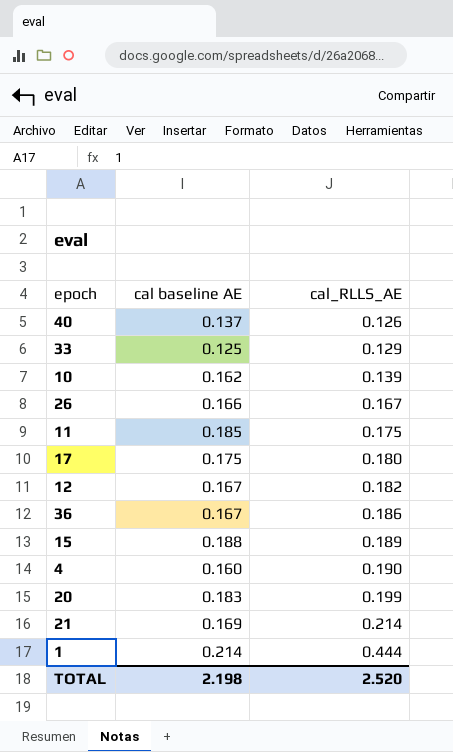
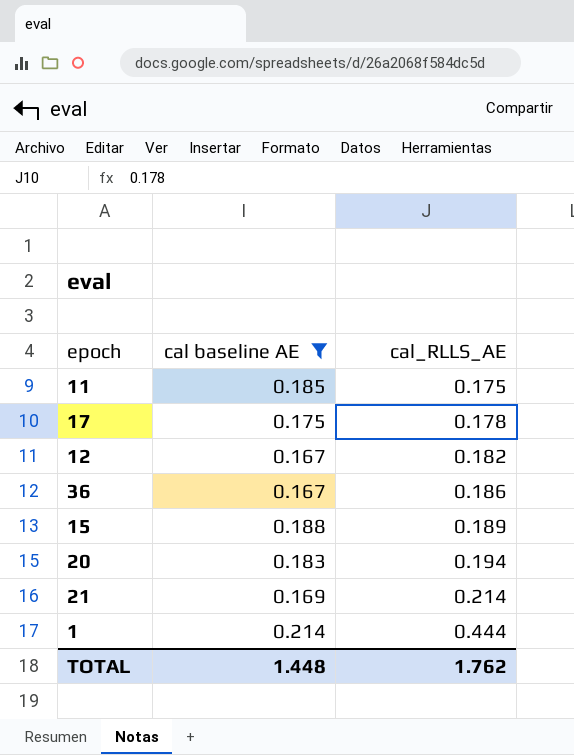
filter: none -> cal baseline AE >= 0.167
17 | cal_RLLS_AE: 0.180 -> 0.178
20 | cal_RLLS_AE: 0.199 -> 0.194
TOTAL | cal baseline AE: 2.198 -> 1.448
TOTAL | cal_RLLS_AE: 2.520 -> 1.762

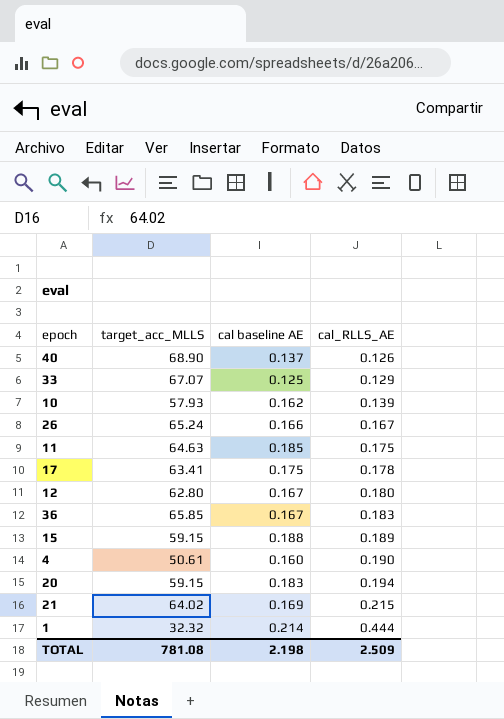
filter: cal baseline AE >= 0.167 -> none
column target_acc_MLLS | position: none -> 2
12 | cal_RLLS_AE: 0.182 -> 0.180
36 | cal_RLLS_AE: 0.186 -> 0.183
21 | cal_RLLS_AE: 0.214 -> 0.215
TOTAL | cal baseline AE: 1.448 -> 2.198
TOTAL | cal_RLLS_AE: 1.762 -> 2.509

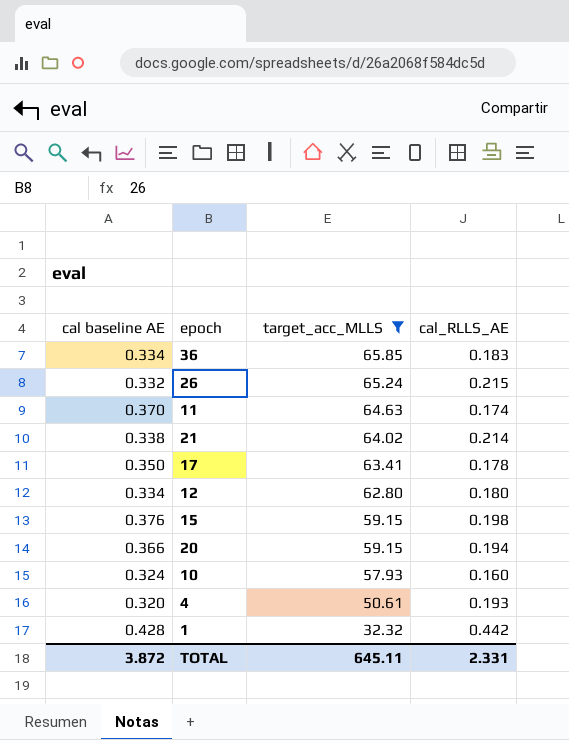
filter: none -> target_acc_MLLS <= 65.85
row order: cal_RLLS_AE ascending -> target_acc_MLLS descending
column cal baseline AE | position: 3 -> 1
36 | cal baseline AE: 0.167 -> 0.334
26 | cal baseline AE: 0.166 -> 0.332
26 | cal_RLLS_AE: 0.167 -> 0.215
11 | cal baseline AE: 0.185 -> 0.370
11 | cal_RLLS_AE: 0.175 -> 0.174
21 | cal baseline AE: 0.169 -> 0.338
21 | cal_RLLS_AE: 0.215 -> 0.214
17 | cal baseline AE: 0.175 -> 0.350
12 | cal baseline AE: 0.167 -> 0.334
15 | cal baseline AE: 0.188 -> 0.376
15 | cal_RLLS_AE: 0.189 -> 0.198
20 | cal baseline AE: 0.183 -> 0.366
10 | cal baseline AE: 0.162 -> 0.324
10 | cal_RLLS_AE: 0.139 -> 0.160
4 | cal baseline AE: 0.160 -> 0.320
4 | cal_RLLS_AE: 0.190 -> 0.193
1 | cal baseline AE: 0.214 -> 0.428
1 | cal_RLLS_AE: 0.444 -> 0.442
TOTAL | cal baseline AE: 2.198 -> 3.872
TOTAL | target_acc_MLLS: 781.08 -> 645.11
TOTAL | cal_RLLS_AE: 2.509 -> 2.331

